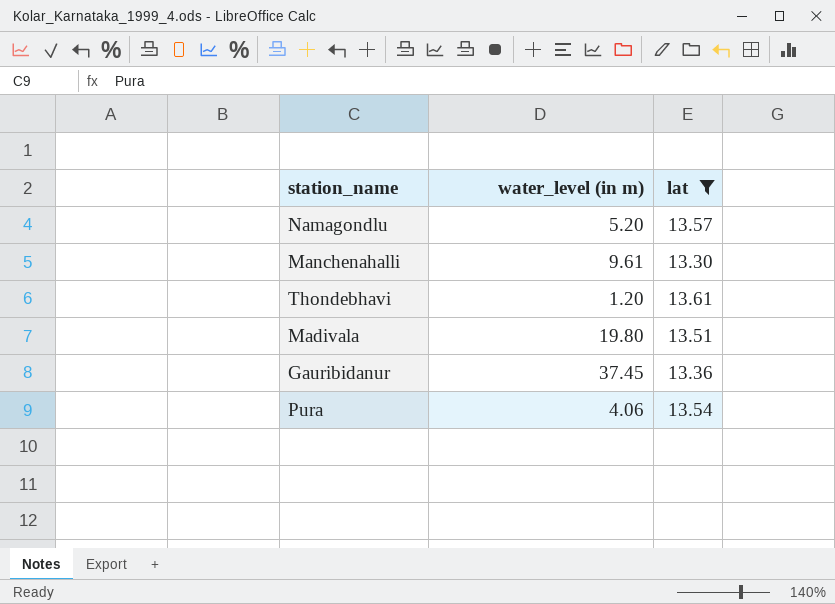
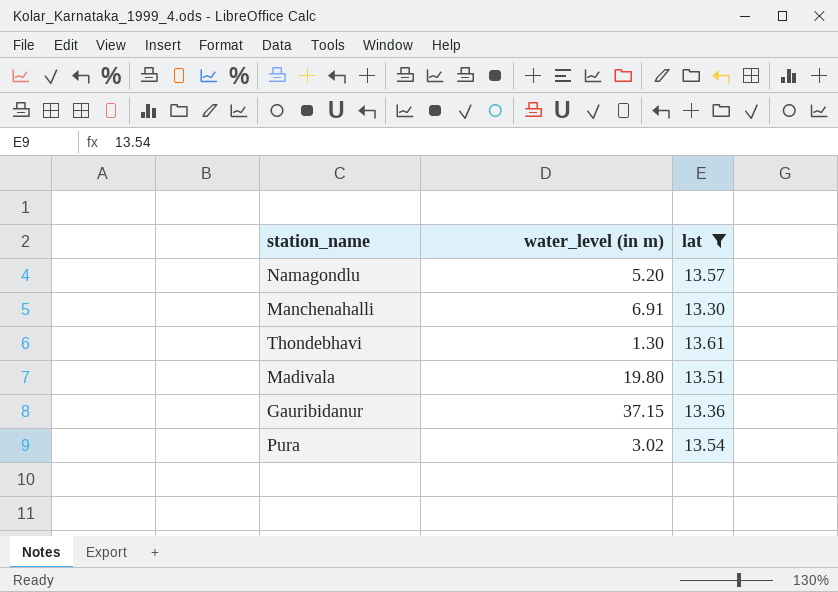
Manchenahalli | water_level (in m): 9.61 -> 6.91
Thondebhavi | water_level (in m): 1.20 -> 1.30
Gauribidanur | water_level (in m): 37.45 -> 37.15
Pura | water_level (in m): 4.06 -> 3.02

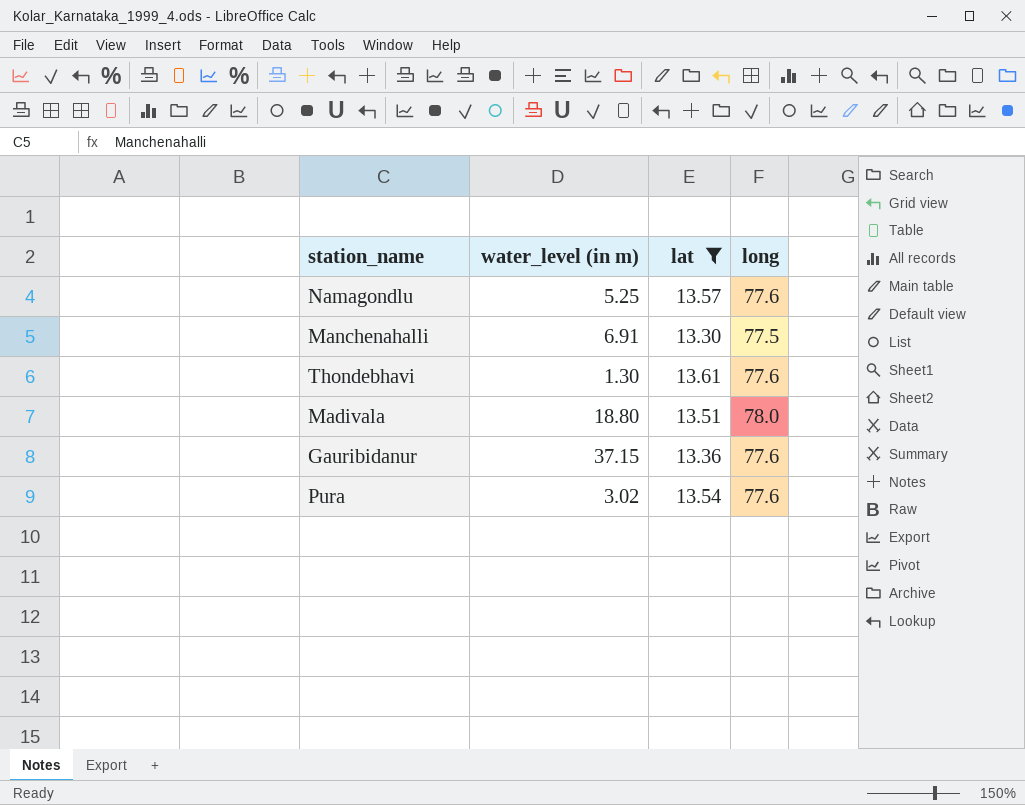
column long | position: none -> 4
Namagondlu | water_level (in m): 5.20 -> 5.25
Madivala | water_level (in m): 19.80 -> 18.80

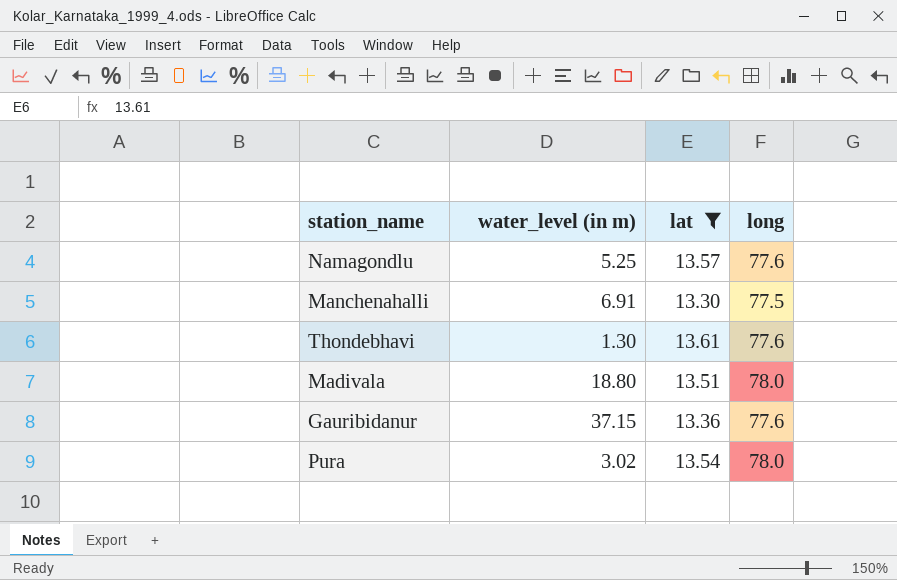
Pura | long: 77.6 -> 78.0

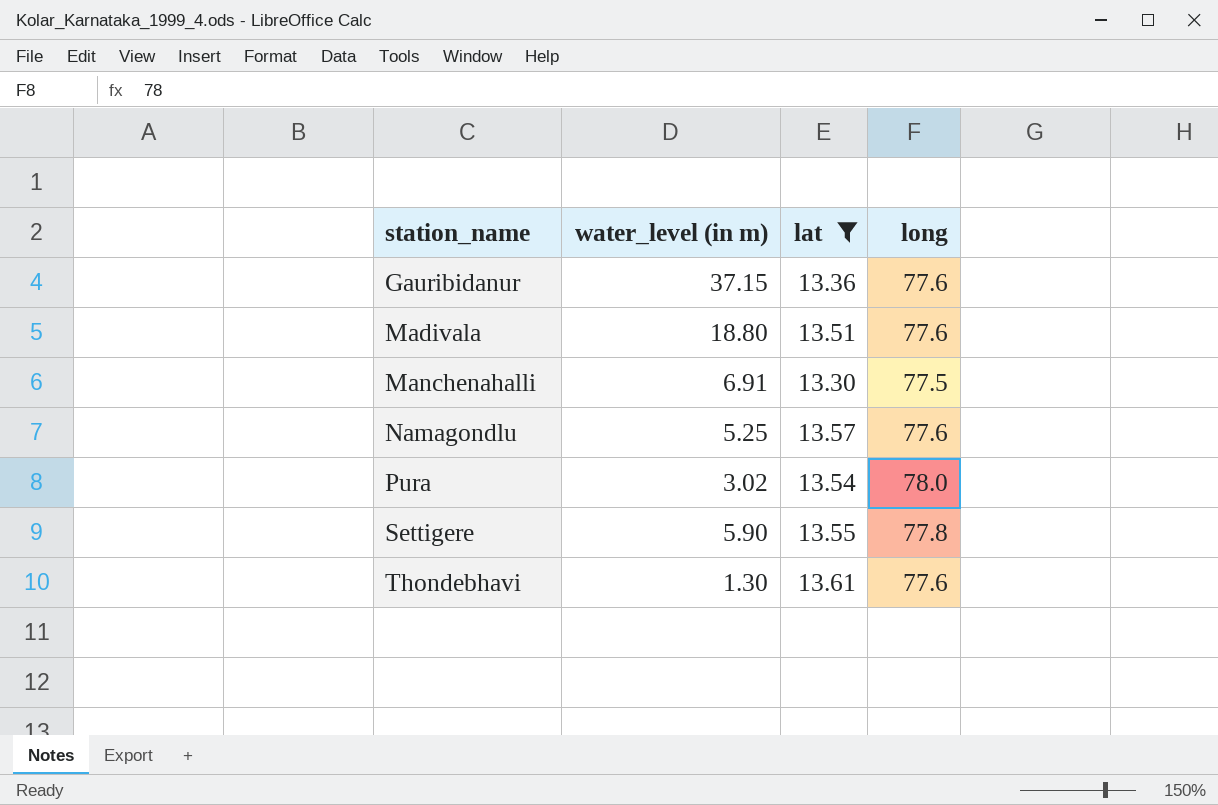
row order: none -> station_name ascending
Madivala | long: 78.0 -> 77.6
row Settigere: none -> 5.90 | 13.55 | 77.8

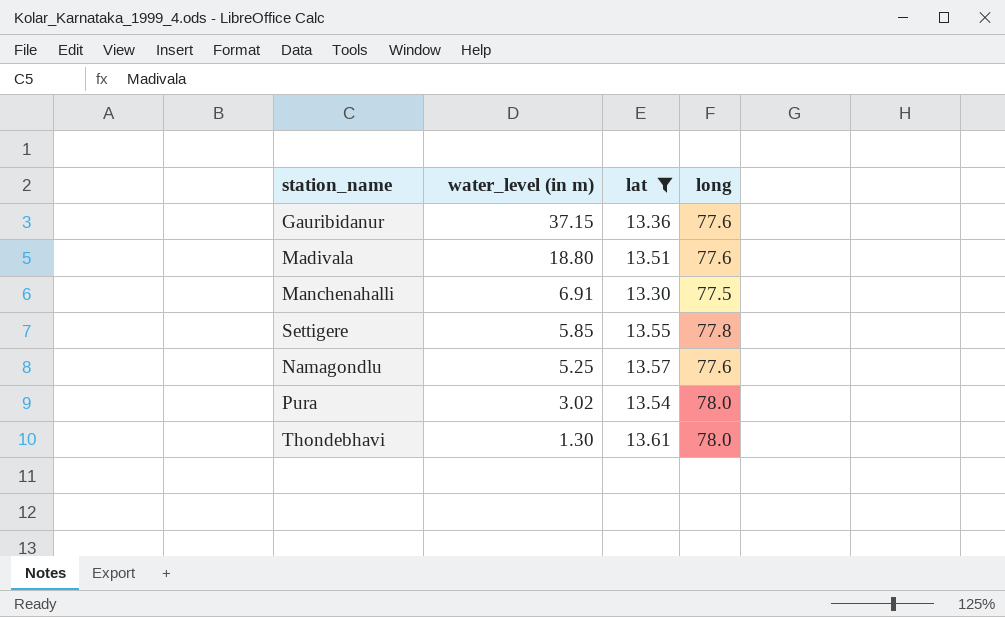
row order: station_name ascending -> water_level (in m) descending
Settigere | water_level (in m): 5.90 -> 5.85
Thondebhavi | long: 77.6 -> 78.0

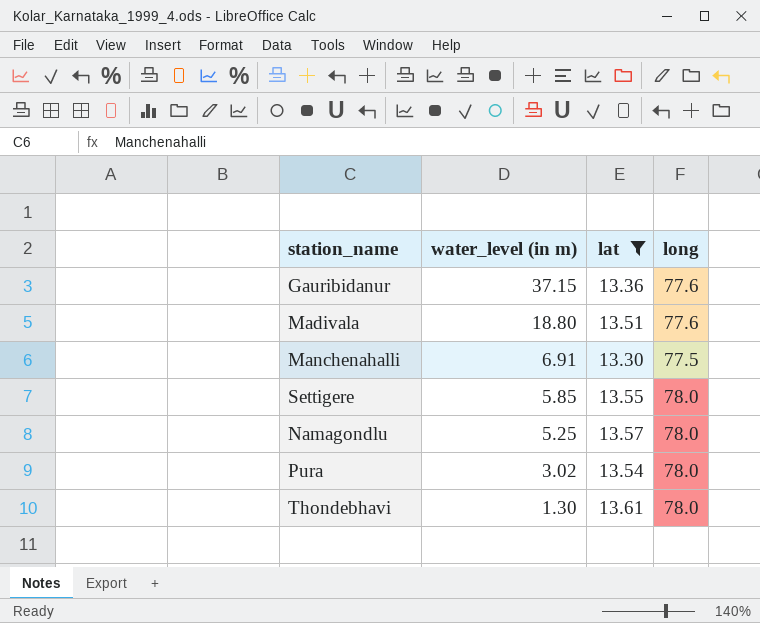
Settigere | long: 77.8 -> 78.0
Namagondlu | long: 77.6 -> 78.0

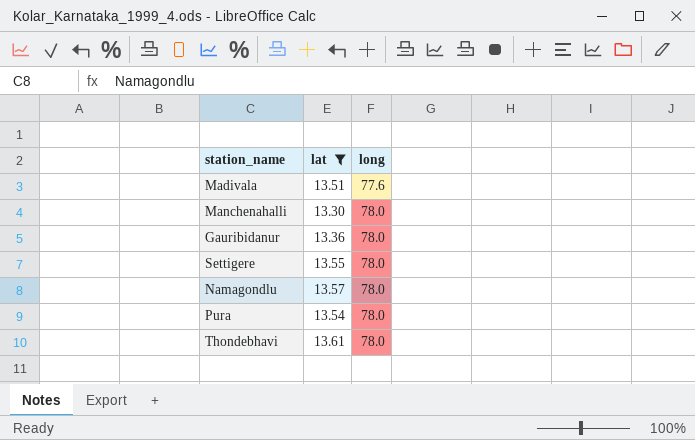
row order: water_level (in m) descending -> long ascending
column water_level (in m) | position: 2 -> none
Manchenahalli | long: 77.5 -> 78.0
Gauribidanur | long: 77.6 -> 78.0

